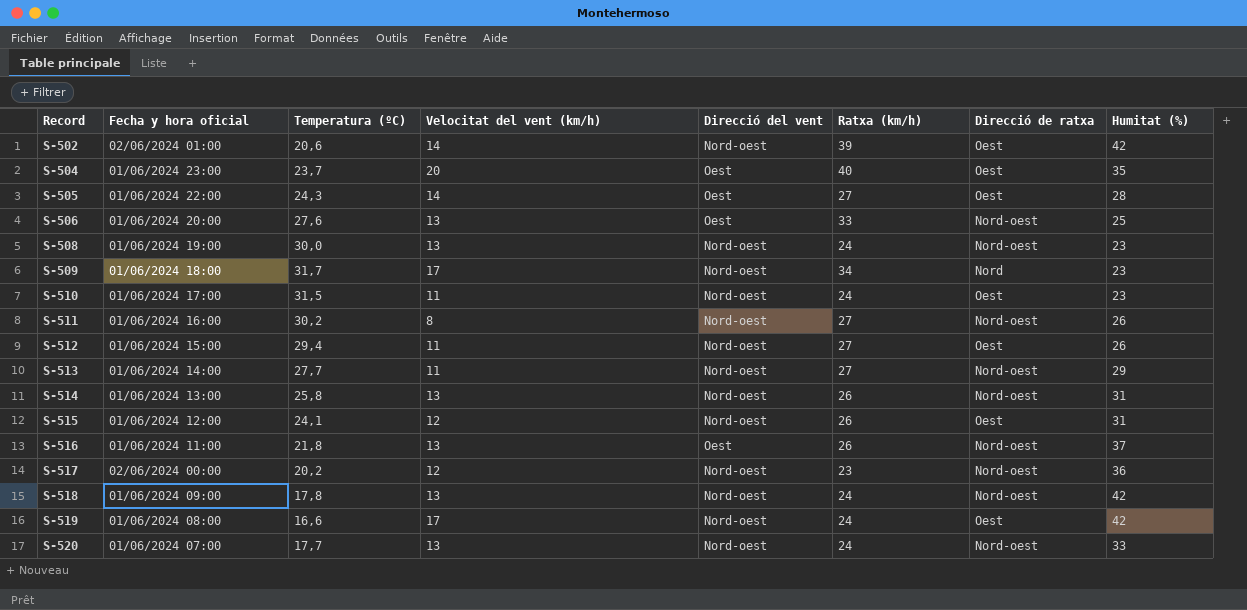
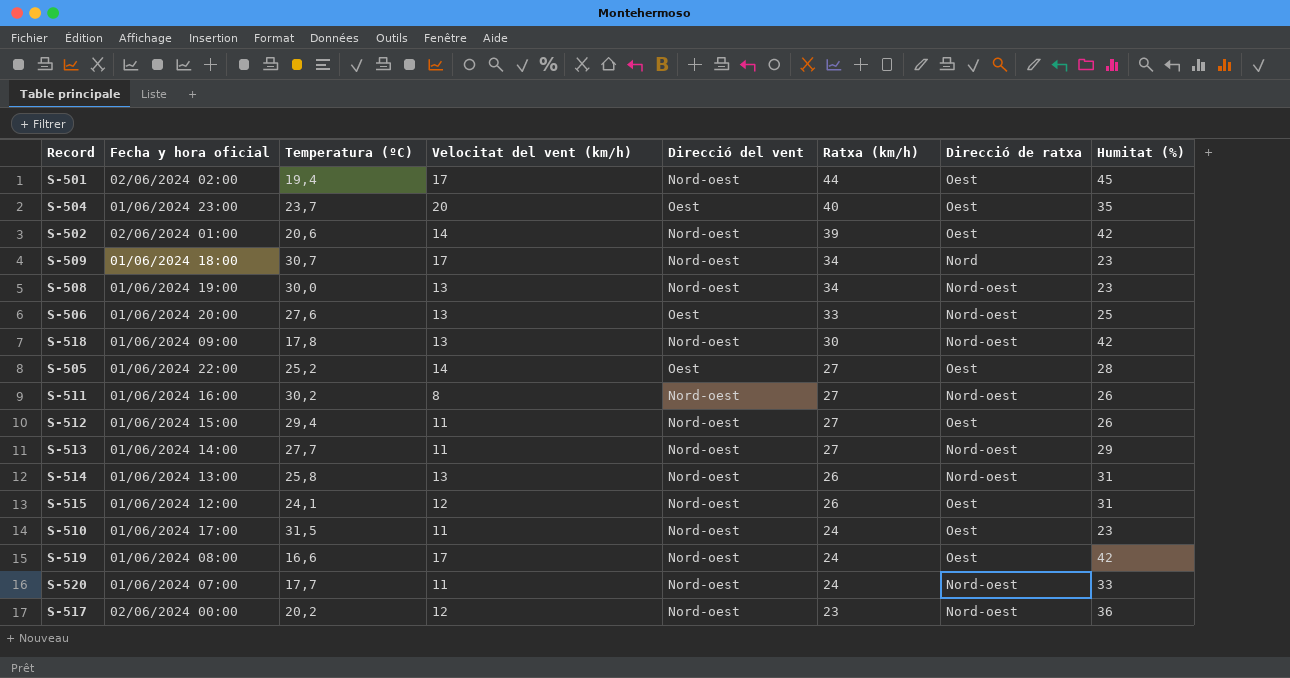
row order: Record ascending -> Ratxa (km/h) descending
row S-516: 01/06/2024 11:00 | 21,8 | 13 | Oest | 26 | Nord-oest | 37 -> none
row S-501: none -> 02/06/2024 02:00 | 19,4 | 17 | Nord-oest | 44 | Oest | 45
S-509 | Temperatura (ºC): 31,7 -> 30,7
S-508 | Ratxa (km/h): 24 -> 34
S-518 | Ratxa (km/h): 24 -> 30
S-505 | Temperatura (ºC): 24,3 -> 25,2
S-520 | Velocitat del vent (km/h): 13 -> 11

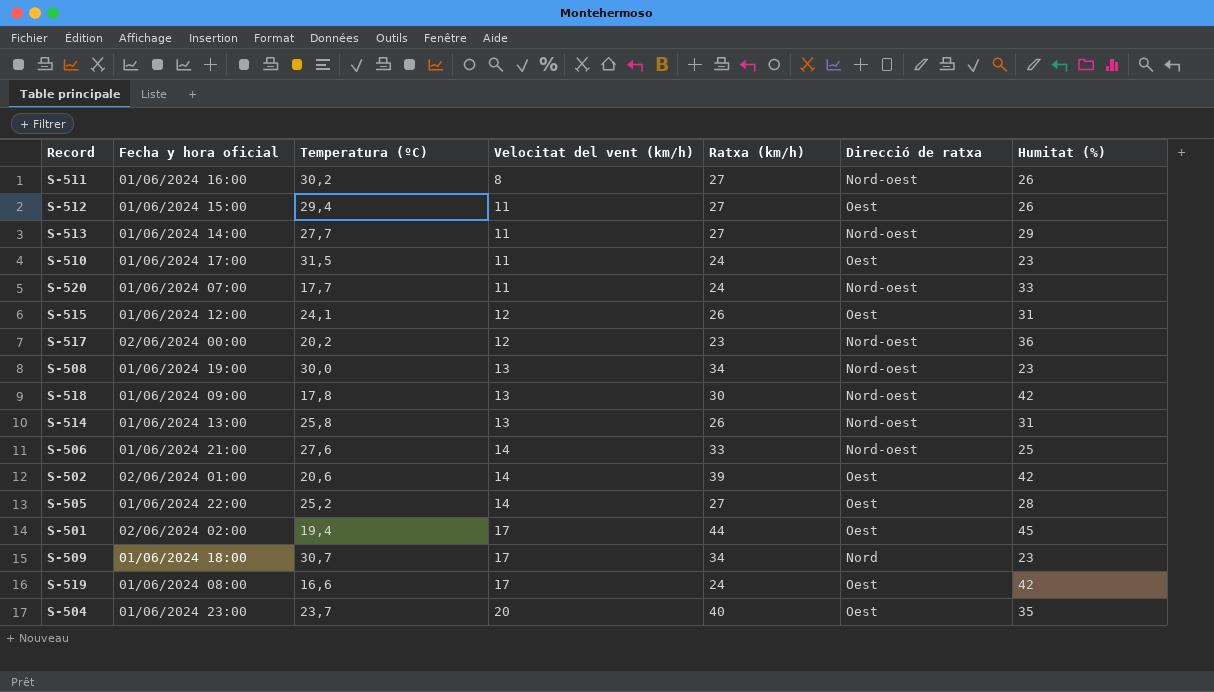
row order: Ratxa (km/h) descending -> Velocitat del vent (km/h) ascending
column Direcció del vent | position: 5 -> none
S-506 | Fecha y hora oficial: 01/06/2024 20:00 -> 01/06/2024 21:00
S-506 | Velocitat del vent (km/h): 13 -> 14

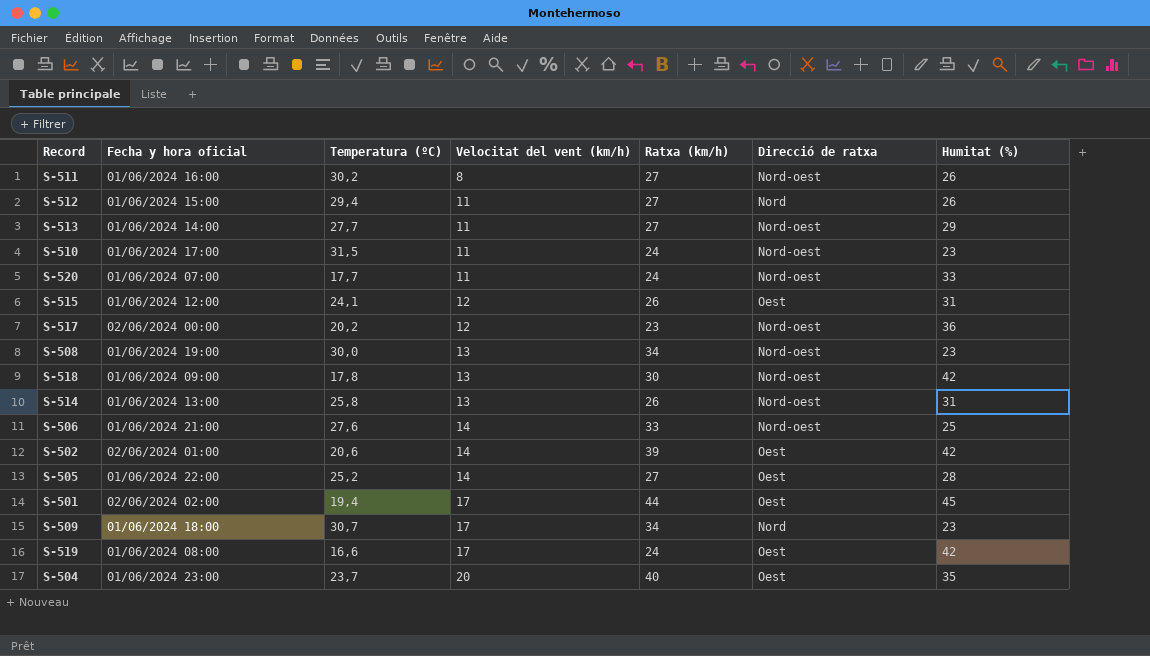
S-512 | Direcció de ratxa: Oest -> Nord
S-510 | Direcció de ratxa: Oest -> Nord-oest

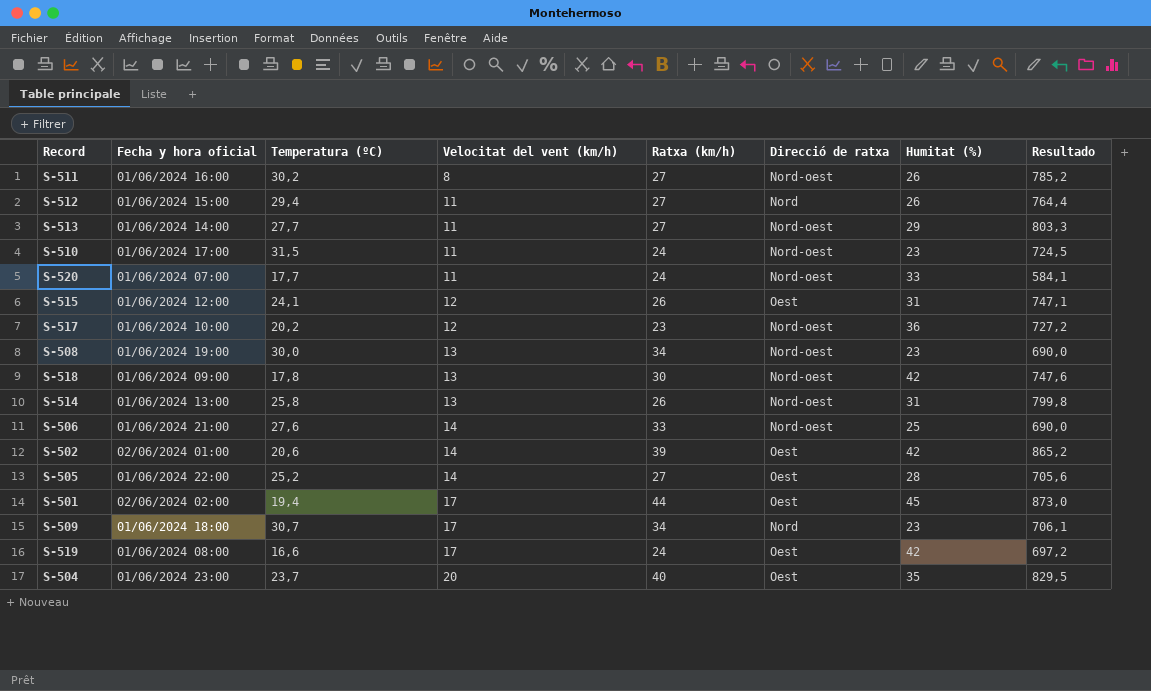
column Resultado | formula: none -> [Temperatura (ºC)] * [Humitat (%)]
S-517 | Fecha y hora oficial: 02/06/2024 00:00 -> 01/06/2024 10:00

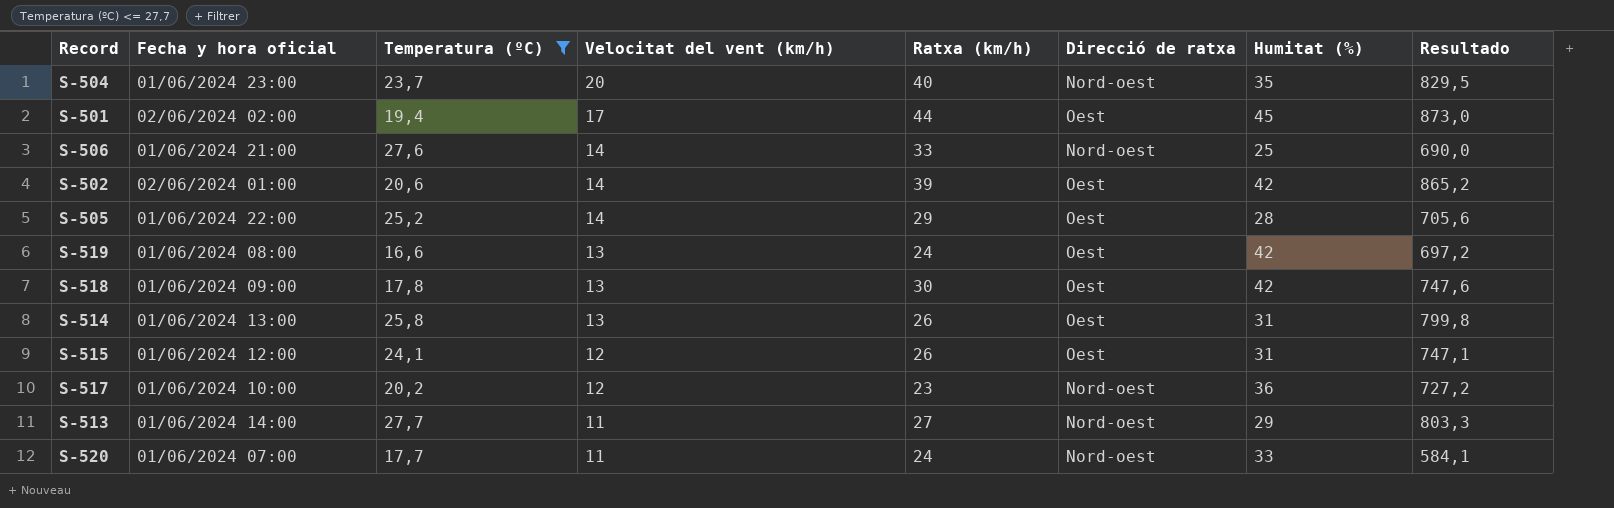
filter: none -> Temperatura (ºC) <= 27,7
row order: Velocitat del vent (km/h) ascending -> Velocitat del vent (km/h) descending
S-504 | Direcció de ratxa: Oest -> Nord-oest
S-505 | Ratxa (km/h): 27 -> 29
S-519 | Velocitat del vent (km/h): 17 -> 13
S-518 | Direcció de ratxa: Nord-oest -> Oest
S-514 | Direcció de ratxa: Nord-oest -> Oest

